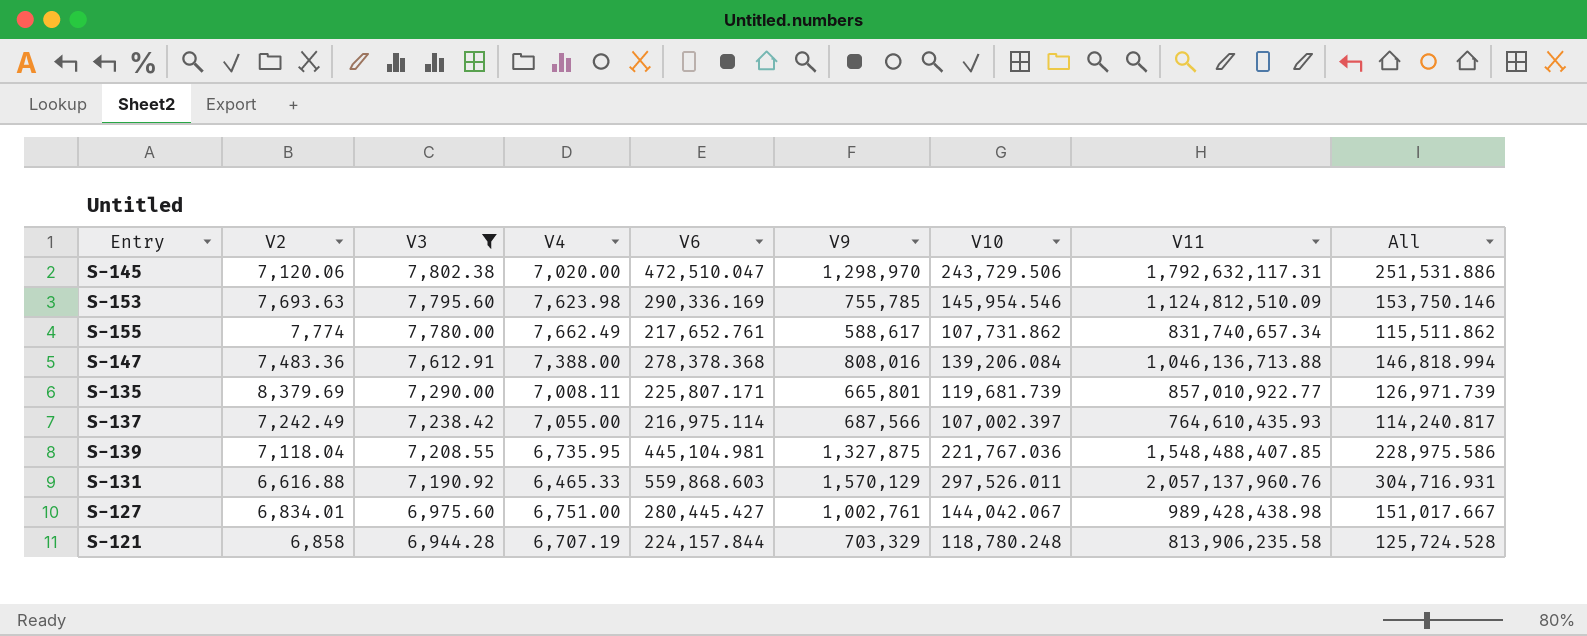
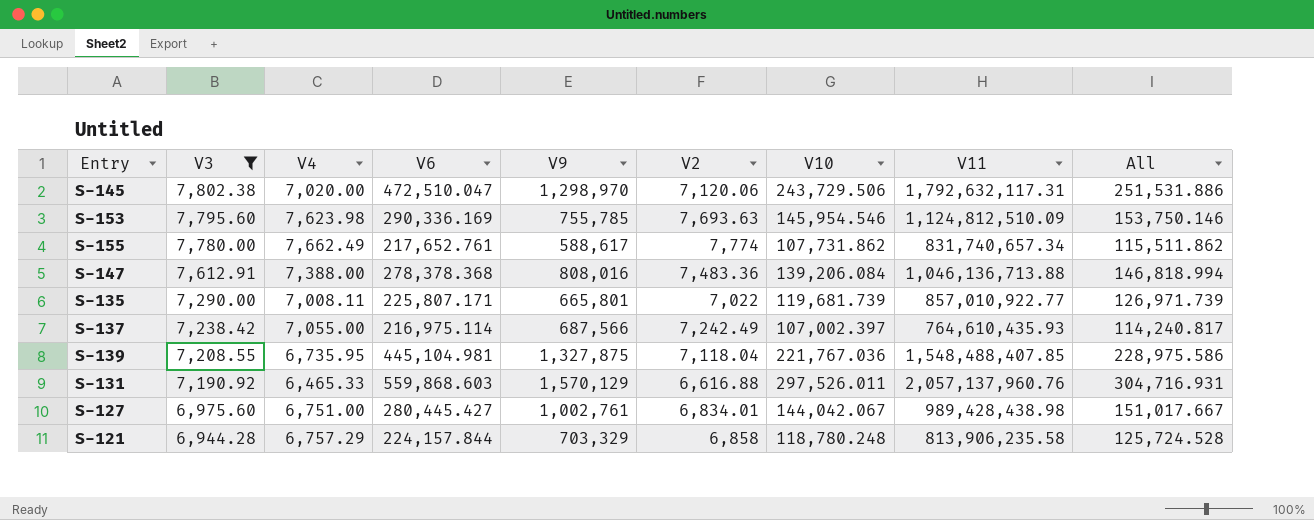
column V2 | position: 2 -> 6
S-135 | V2: 8,379.69 -> 7,022
S-121 | V4: 6,707.19 -> 6,757.29

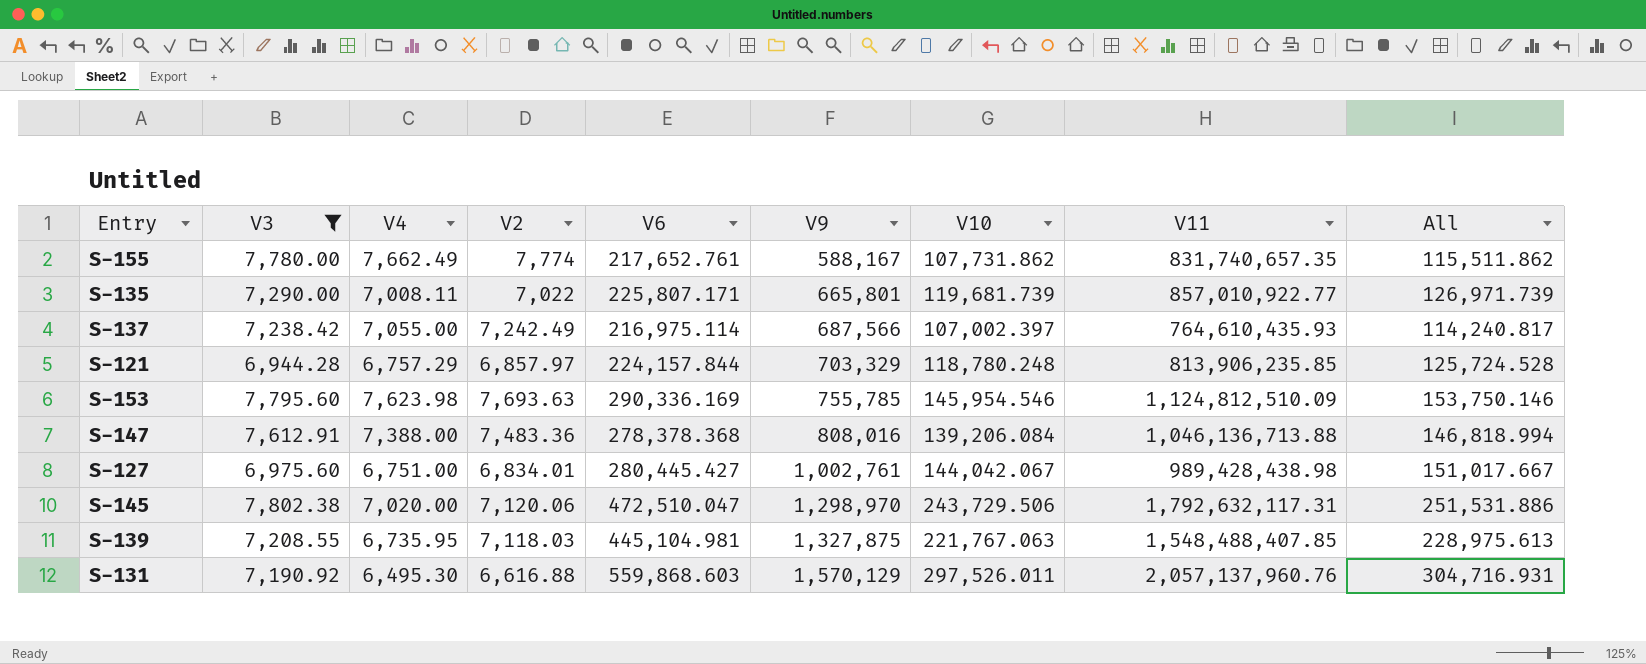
row order: V3 descending -> V9 ascending
column V2 | position: 6 -> 4
S-155 | V9: 588,617 -> 588,167
S-155 | V11: 831,740,657.34 -> 831,740,657.35
S-121 | V2: 6,858 -> 6,857.97
S-121 | V11: 813,906,235.58 -> 813,906,235.85
S-139 | V2: 7,118.04 -> 7,118.03
S-139 | V10: 221,767.036 -> 221,767.063
S-139 | All: 228,975.586 -> 228,975.613
S-131 | V4: 6,465.33 -> 6,495.30

